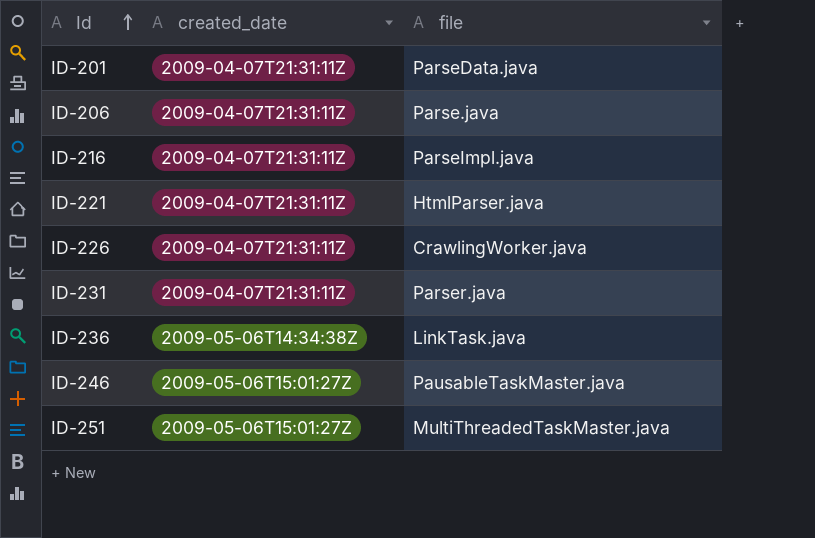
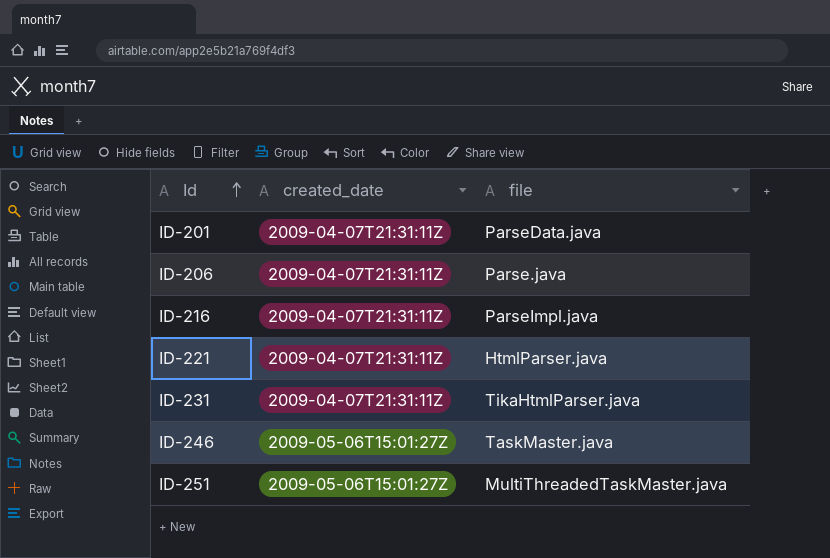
row ID-226: 2009-04-07T21:31:11Z | CrawlingWorker.java -> none
row ID-236: 2009-05-06T14:34:38Z | LinkTask.java -> none
ID-231 | file: Parser.java -> TikaHtmlParser.java
ID-246 | file: PausableTaskMaster.java -> TaskMaster.java

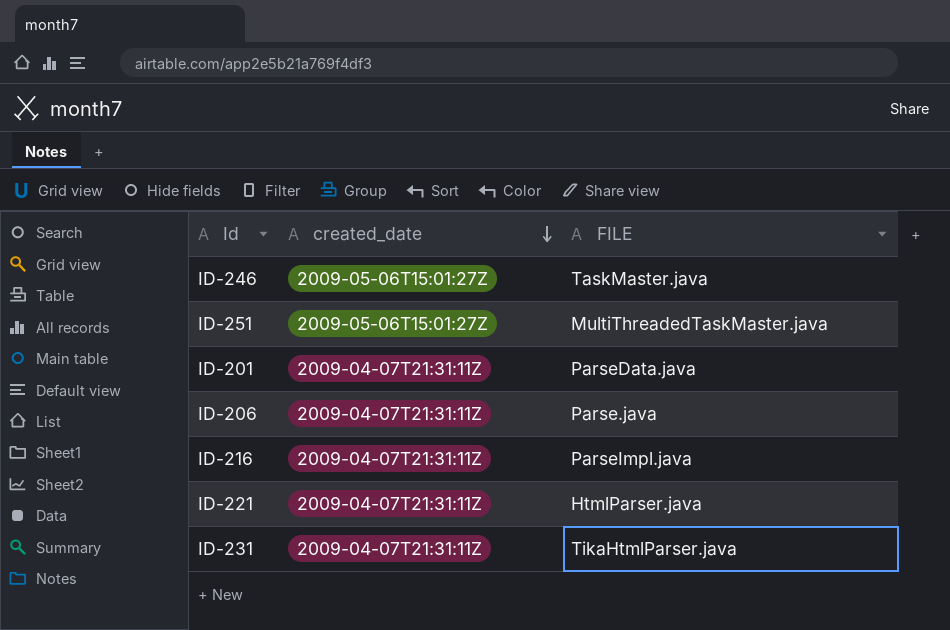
row order: Id ascending -> created_date descending
column name: file -> FILE

